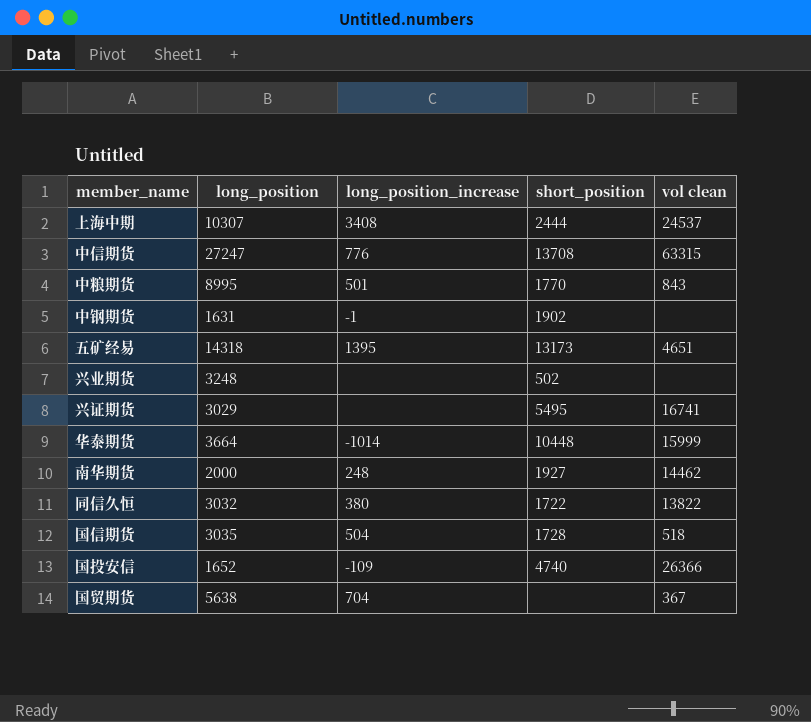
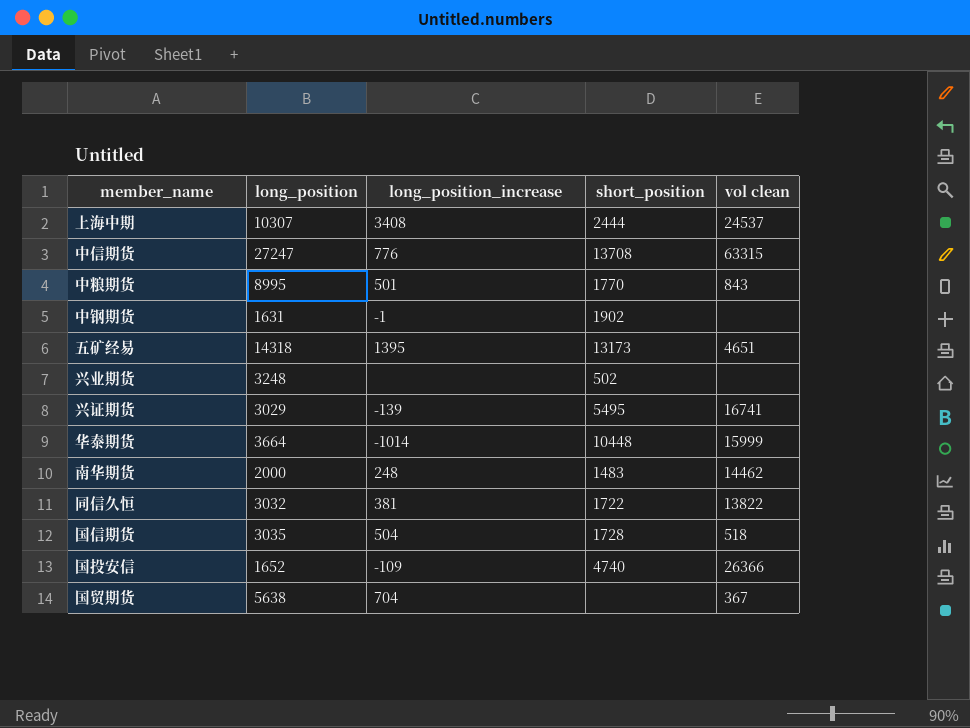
兴证期货 | long_position_increase: none -> -139
南华期货 | short_position: 1927 -> 1483
同信久恒 | long_position_increase: 380 -> 381

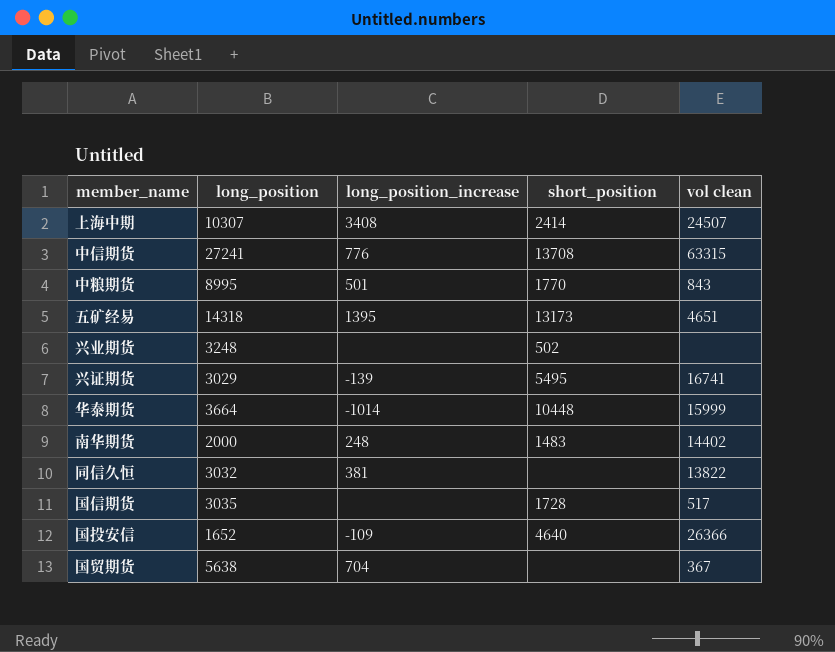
row 中钢期货: 1631 | -1 | 1902 | none -> none
上海中期 | short_position: 2444 -> 2414
上海中期 | vol clean: 24537 -> 24507
中信期货 | long_position: 27247 -> 27241
南华期货 | vol clean: 14462 -> 14402
同信久恒 | short_position: 1722 -> none
国信期货 | long_position_increase: 504 -> none
国信期货 | vol clean: 518 -> 517
国投安信 | short_position: 4740 -> 4640

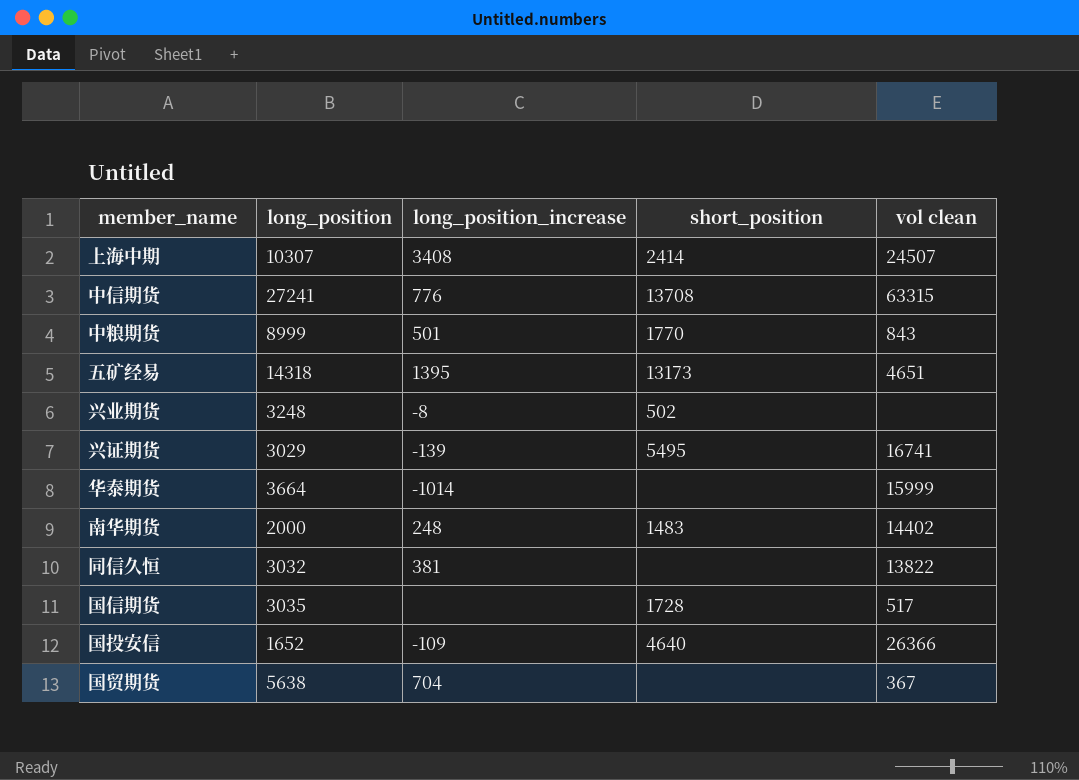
中粮期货 | long_position: 8995 -> 8999
兴业期货 | long_position_increase: none -> -8
华泰期货 | short_position: 10448 -> none

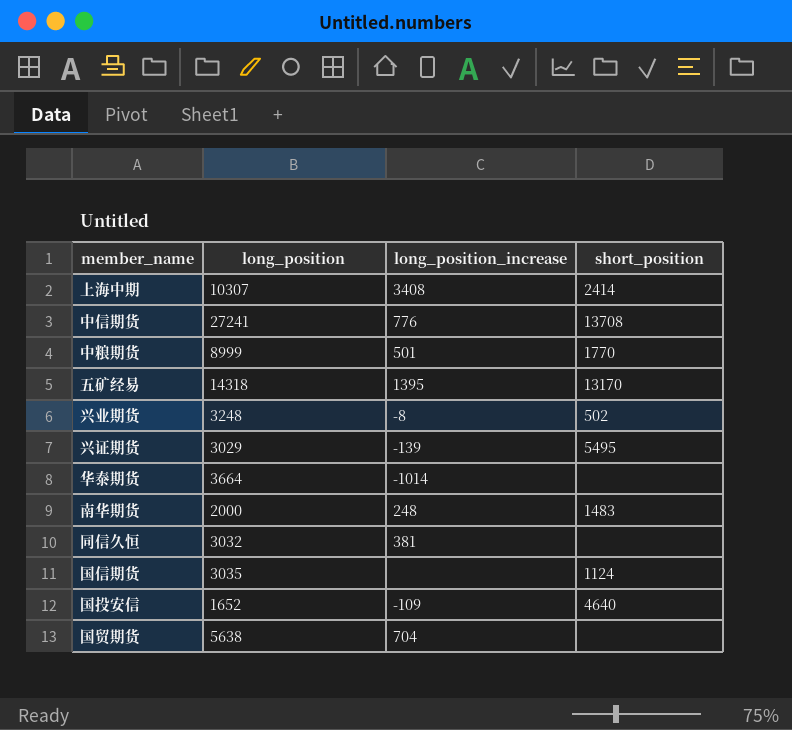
column vol clean | position: 5 -> none
五矿经易 | short_position: 13173 -> 13170
国信期货 | short_position: 1728 -> 1124

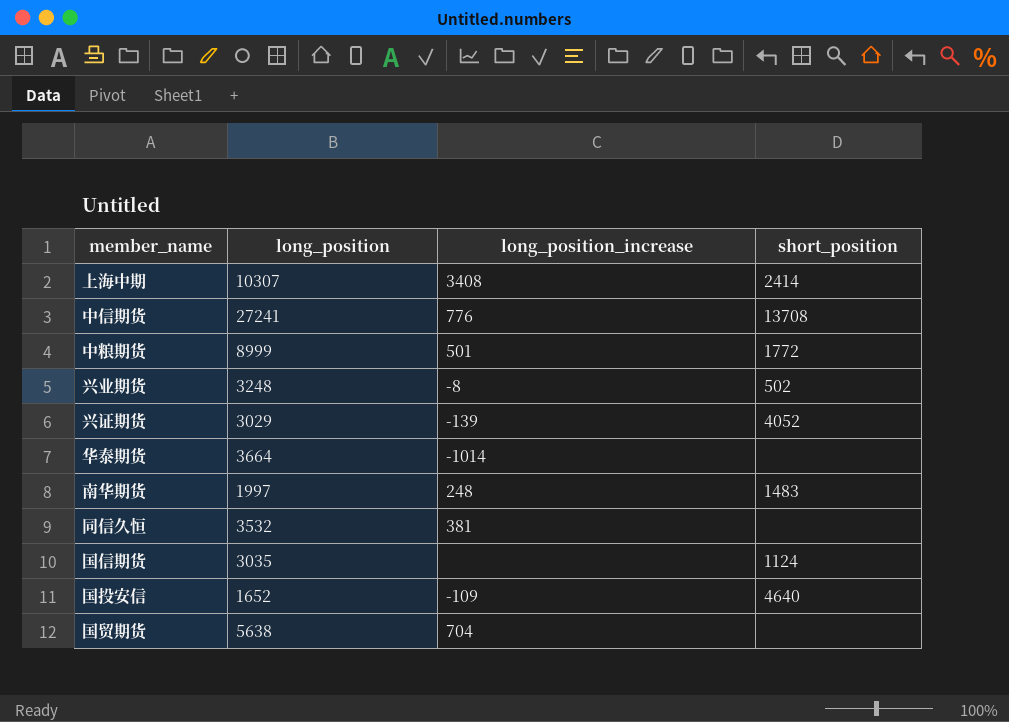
row 五矿经易: 14318 | 1395 | 13170 -> none
中粮期货 | short_position: 1770 -> 1772
兴证期货 | short_position: 5495 -> 4052
南华期货 | long_position: 2000 -> 1997
同信久恒 | long_position: 3032 -> 3532

